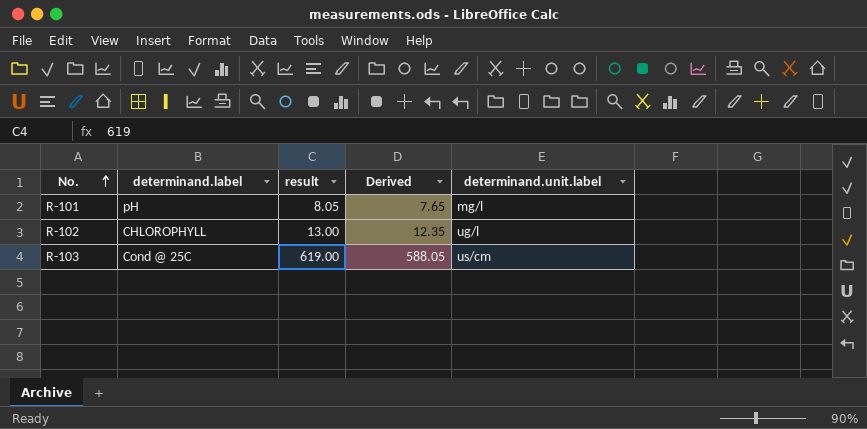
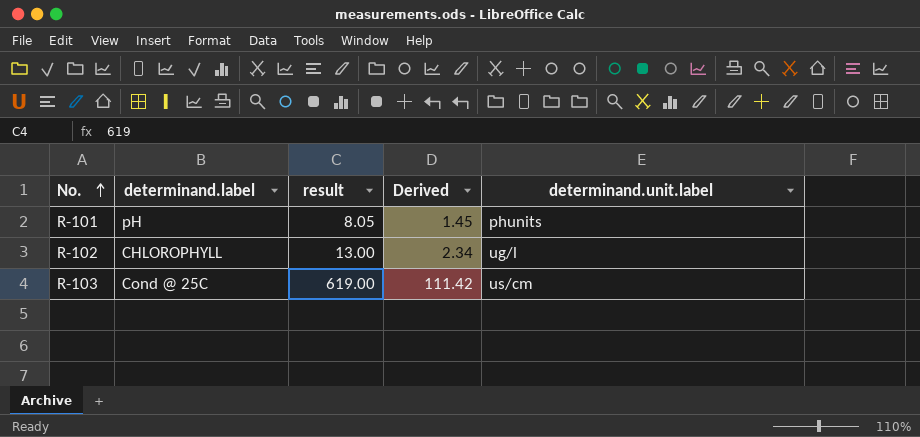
column Derived | formula: [result] * 0.95 -> [result] * 0.18
R-101 | determinand.unit.label: mg/l -> phunits

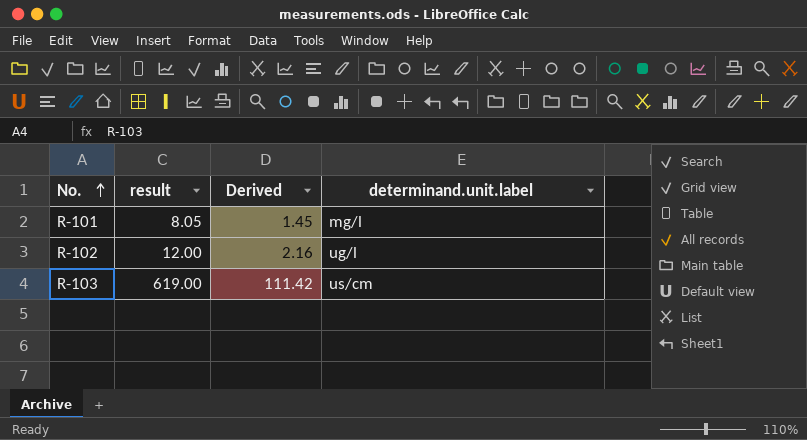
column determinand.label | position: 2 -> none
R-101 | determinand.unit.label: phunits -> mg/l
R-102 | result: 13.00 -> 12.00
R-102 | Derived: 2.34 -> 2.16

